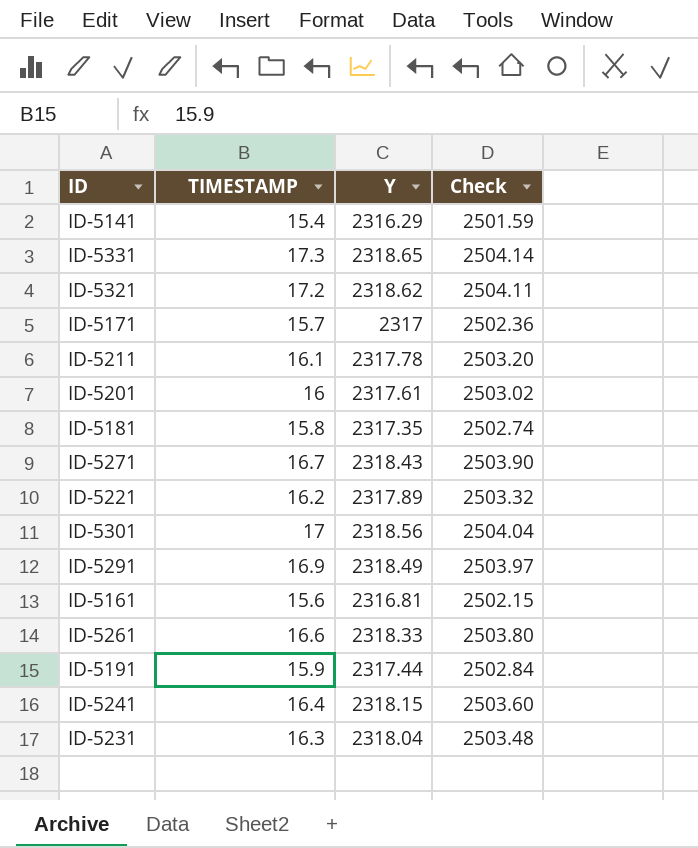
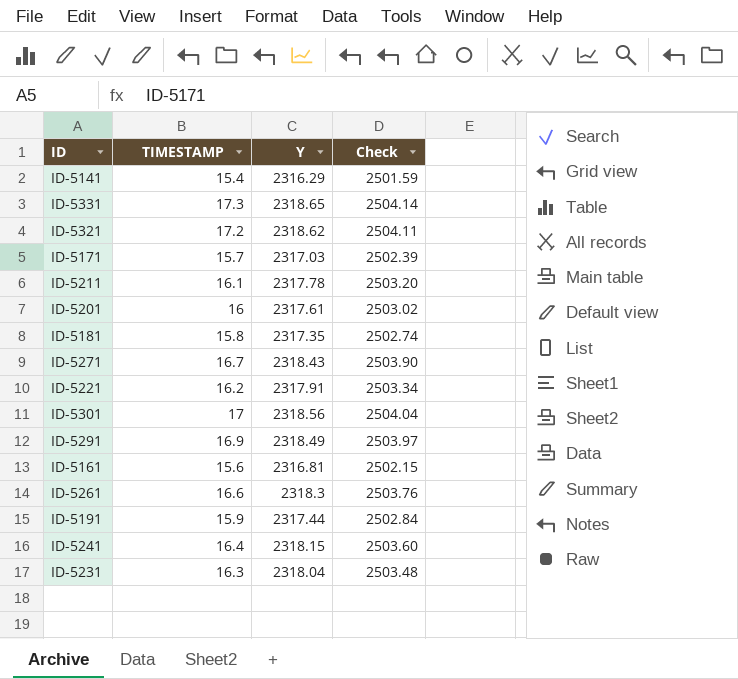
ID-5171 | Y: 2317 -> 2317.03
ID-5171 | Check: 2502.36 -> 2502.39
ID-5221 | Y: 2317.89 -> 2317.91
ID-5221 | Check: 2503.32 -> 2503.34
ID-5261 | Y: 2318.33 -> 2318.3
ID-5261 | Check: 2503.80 -> 2503.76

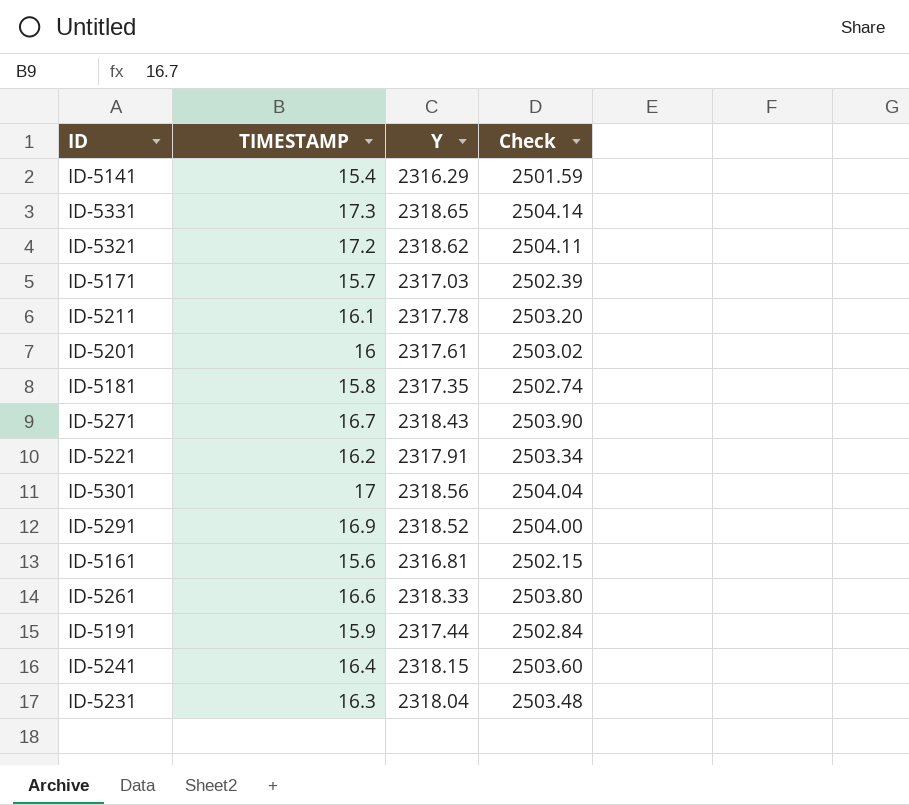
ID-5291 | Y: 2318.49 -> 2318.52
ID-5291 | Check: 2503.97 -> 2504.00
ID-5261 | Y: 2318.3 -> 2318.33
ID-5261 | Check: 2503.76 -> 2503.80

